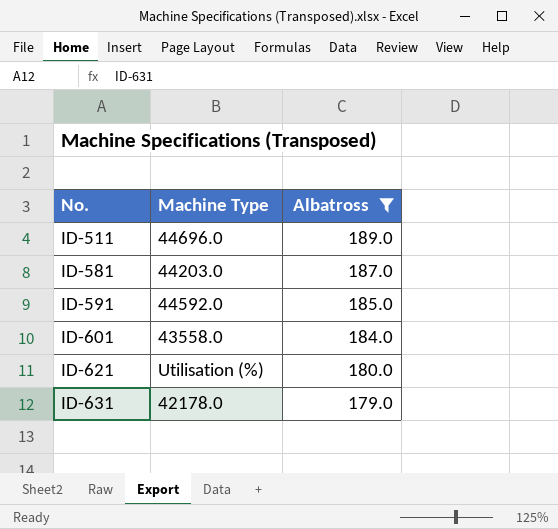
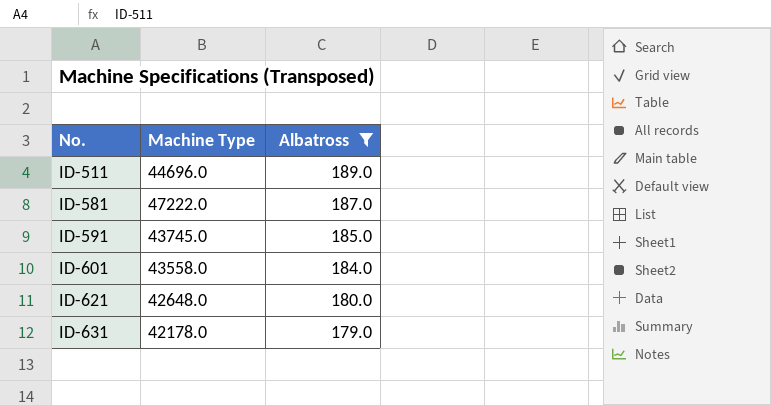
ID-581 | Machine Type: 44203.0 -> 47222.0
ID-591 | Machine Type: 44592.0 -> 43745.0
ID-621 | Machine Type: Utilisation (%) -> 42648.0

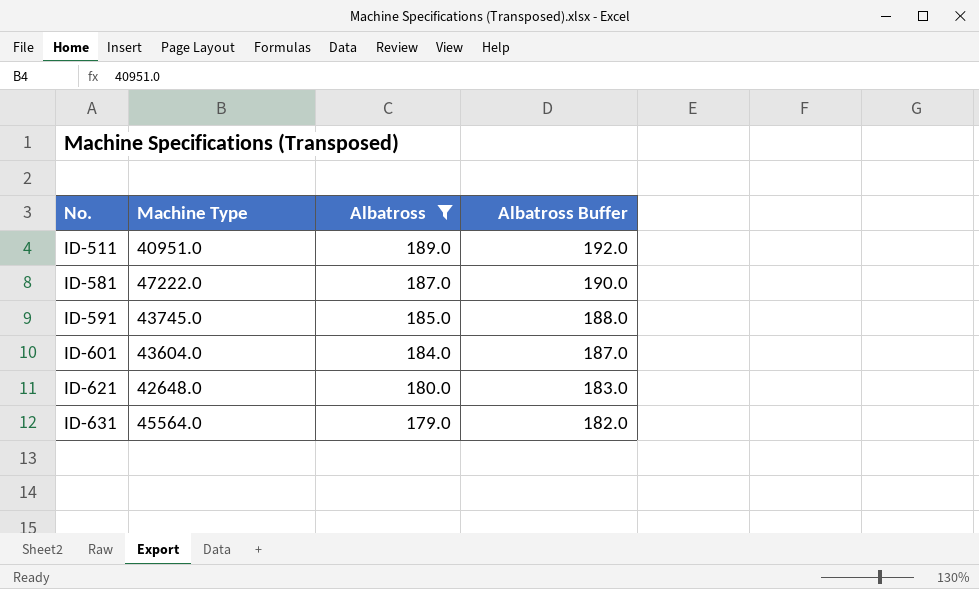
column Albatross Buffer | formula: none -> [Albatross] + 3
ID-511 | Machine Type: 44696.0 -> 40951.0
ID-601 | Machine Type: 43558.0 -> 43604.0
ID-631 | Machine Type: 42178.0 -> 45564.0

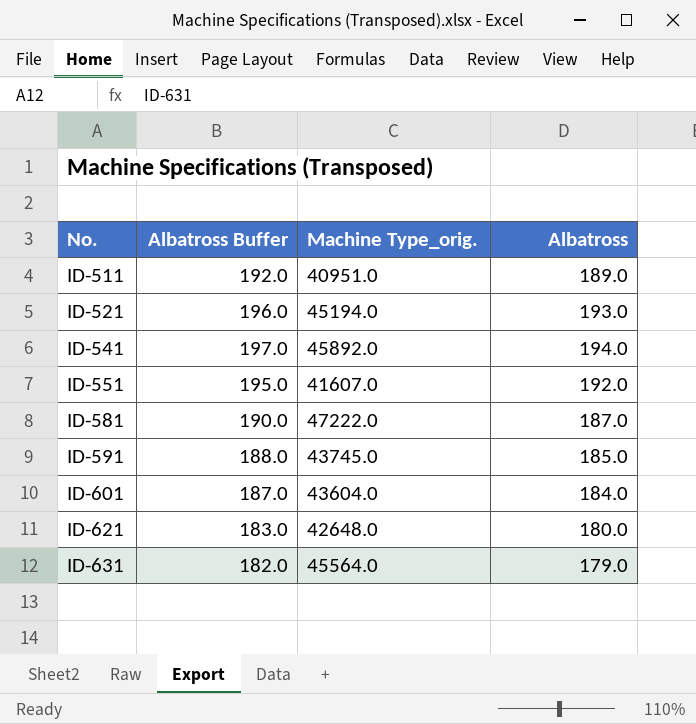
filter: Albatross <= 189.0 -> none
column Albatross Buffer | position: 4 -> 2
column name: Machine Type -> Machine Type_orig.

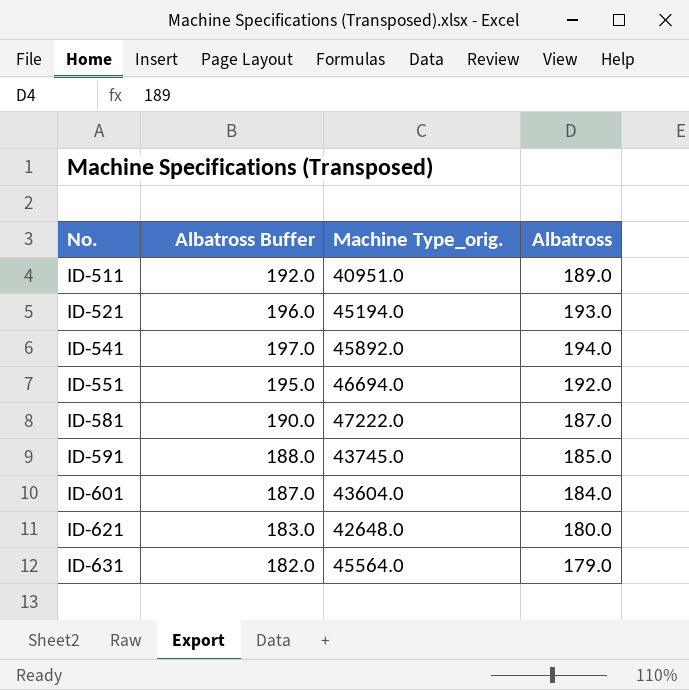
ID-551 | Machine Type_orig.: 41607.0 -> 46694.0

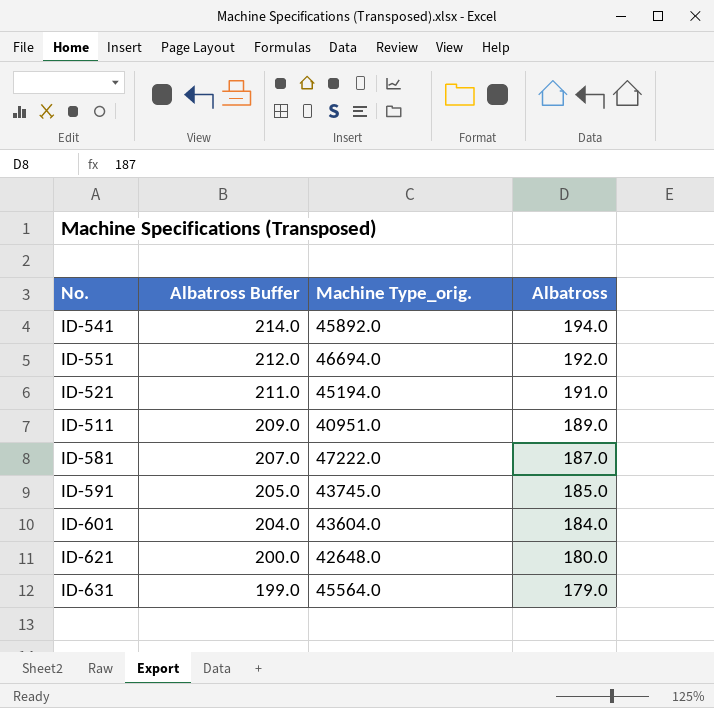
row order: No. ascending -> Albatross Buffer descending
column Albatross Buffer | formula: [Albatross] + 3 -> [Albatross] + 20
ID-521 | Albatross: 193.0 -> 191.0

